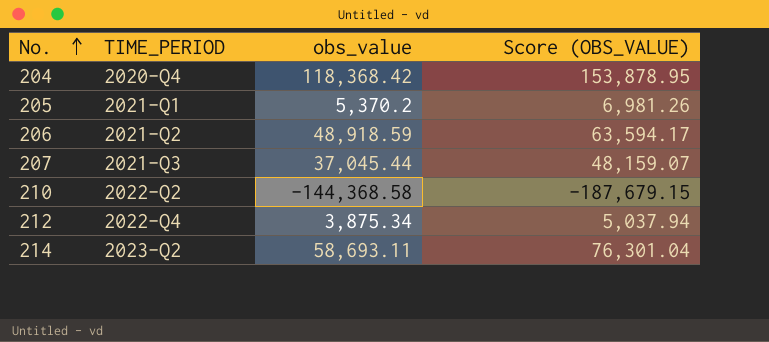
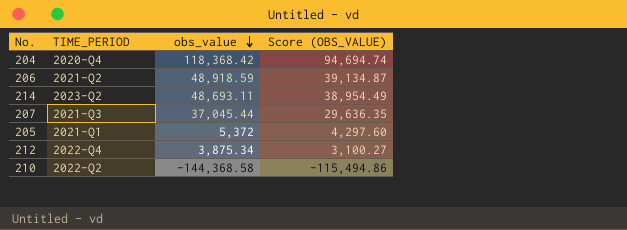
row order: No. ascending -> obs_value descending
column Score (OBS_VALUE) | formula: [obs_value] * 1.3 -> [obs_value] * 0.8
214 | obs_value: 58,693.11 -> 48,693.11
205 | obs_value: 5,370.2 -> 5,372

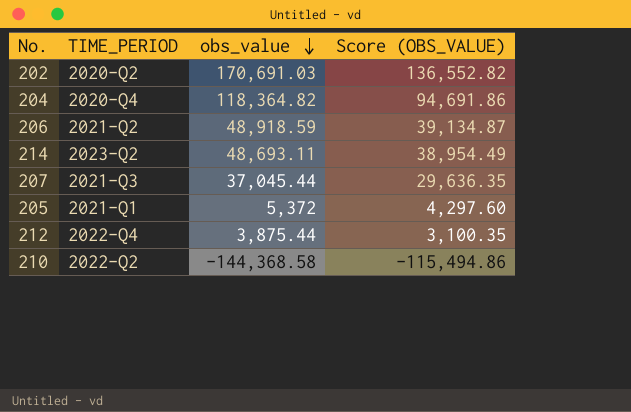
row 202: none -> 2020-Q2 | 170,691.03 | 136,552.82
204 | obs_value: 118,368.42 -> 118,364.82
204 | Score (OBS_VALUE): 94,694.74 -> 94,691.86
212 | obs_value: 3,875.34 -> 3,875.44
212 | Score (OBS_VALUE): 3,100.27 -> 3,100.35

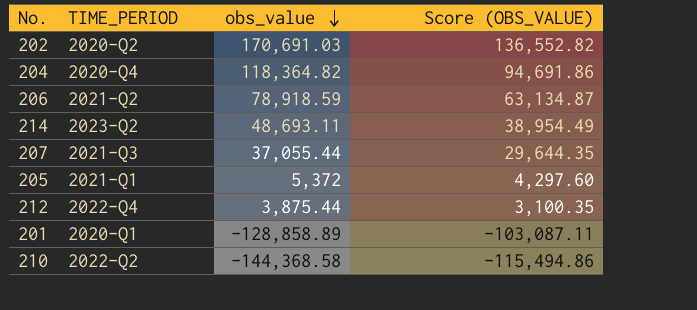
206 | obs_value: 48,918.59 -> 78,918.59
206 | Score (OBS_VALUE): 39,134.87 -> 63,134.87
207 | obs_value: 37,045.44 -> 37,055.44
207 | Score (OBS_VALUE): 29,636.35 -> 29,644.35
row 201: none -> 2020-Q1 | -128,858.89 | -103,087.11

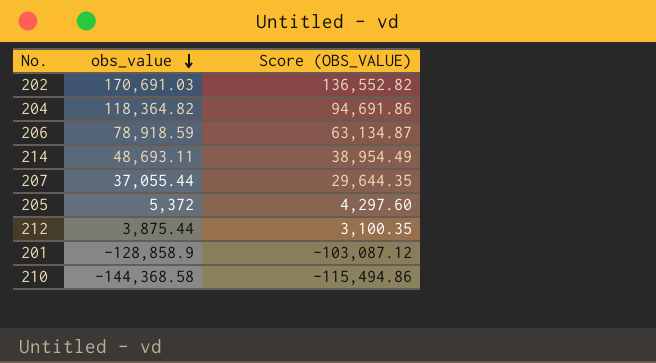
column TIME_PERIOD | position: 2 -> none
201 | obs_value: -128,858.89 -> -128,858.9
201 | Score (OBS_VALUE): -103,087.11 -> -103,087.12

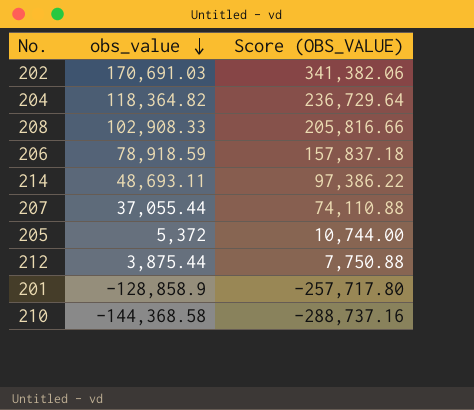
column Score (OBS_VALUE) | formula: [obs_value] * 0.8 -> [obs_value] * 2
row 208: none -> 102,908.33 | 205,816.66

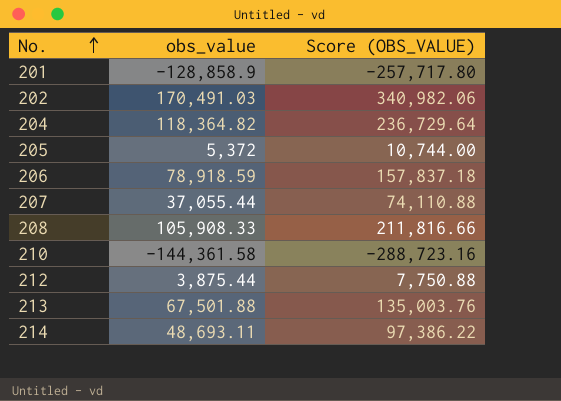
row order: obs_value descending -> No. ascending
202 | obs_value: 170,691.03 -> 170,491.03
202 | Score (OBS_VALUE): 341,382.06 -> 340,982.06
208 | obs_value: 102,908.33 -> 105,908.33
208 | Score (OBS_VALUE): 205,816.66 -> 211,816.66
210 | obs_value: -144,368.58 -> -144,361.58
210 | Score (OBS_VALUE): -288,737.16 -> -288,723.16
row 213: none -> 67,501.88 | 135,003.76

